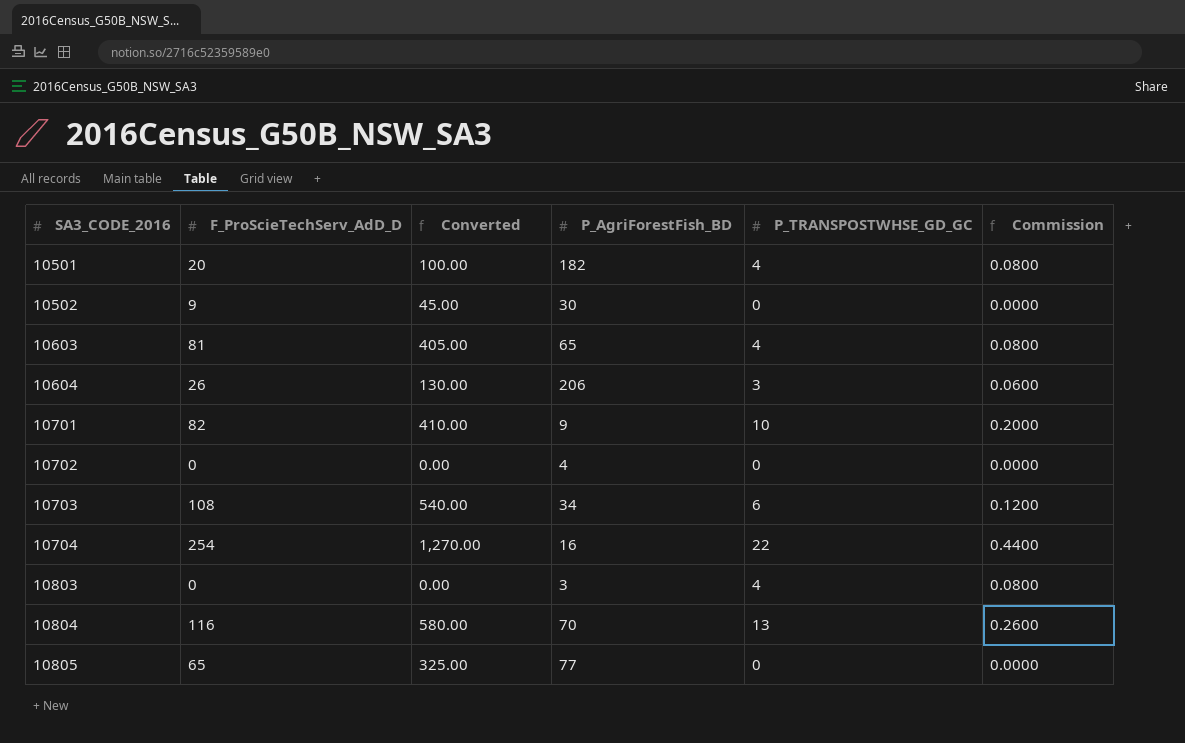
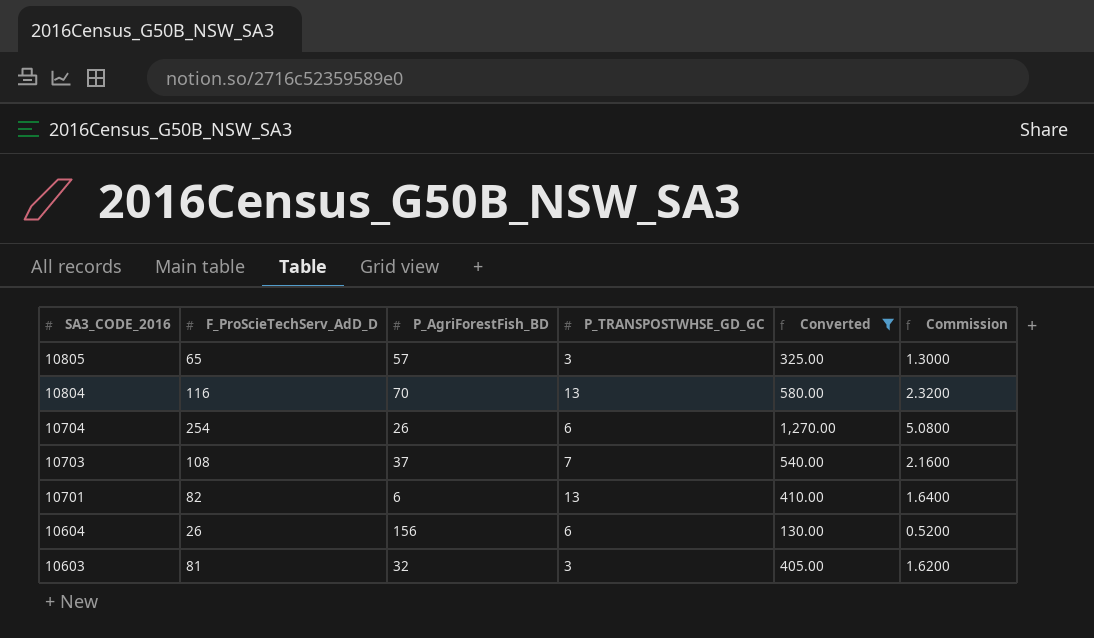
filter: none -> Converted >= 130.00
row order: SA3_CODE_2016 ascending -> SA3_CODE_2016 descending
column Converted | position: 3 -> 5
column Commission | formula: [P_TRANSPOSTWHSE_GD_GC] * 0.02 -> [F_ProScieTechServ_AdD_D] * 0.02
10805 | P_AgriForestFish_BD: 77 -> 57
10805 | P_TRANSPOSTWHSE_GD_GC: 0 -> 3
10704 | P_AgriForestFish_BD: 16 -> 26
10704 | P_TRANSPOSTWHSE_GD_GC: 22 -> 6
10703 | P_AgriForestFish_BD: 34 -> 37
10703 | P_TRANSPOSTWHSE_GD_GC: 6 -> 7
10701 | P_AgriForestFish_BD: 9 -> 6
10701 | P_TRANSPOSTWHSE_GD_GC: 10 -> 13
10604 | P_AgriForestFish_BD: 206 -> 156
10604 | P_TRANSPOSTWHSE_GD_GC: 3 -> 6
10603 | P_AgriForestFish_BD: 65 -> 32
10603 | P_TRANSPOSTWHSE_GD_GC: 4 -> 3

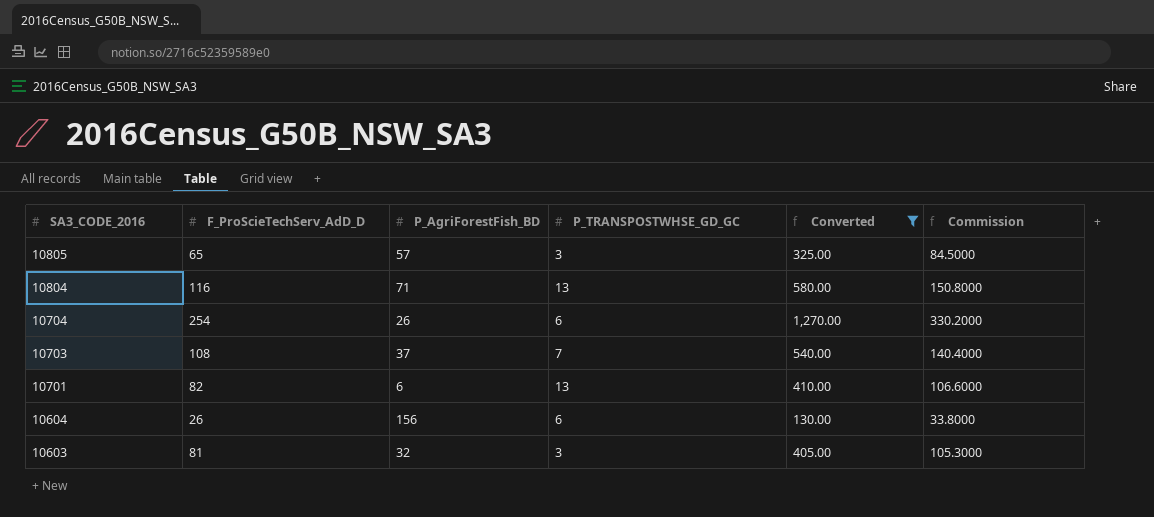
column Commission | formula: [F_ProScieTechServ_AdD_D] * 0.02 -> [F_ProScieTechServ_AdD_D] * 1.3
10804 | P_AgriForestFish_BD: 70 -> 71

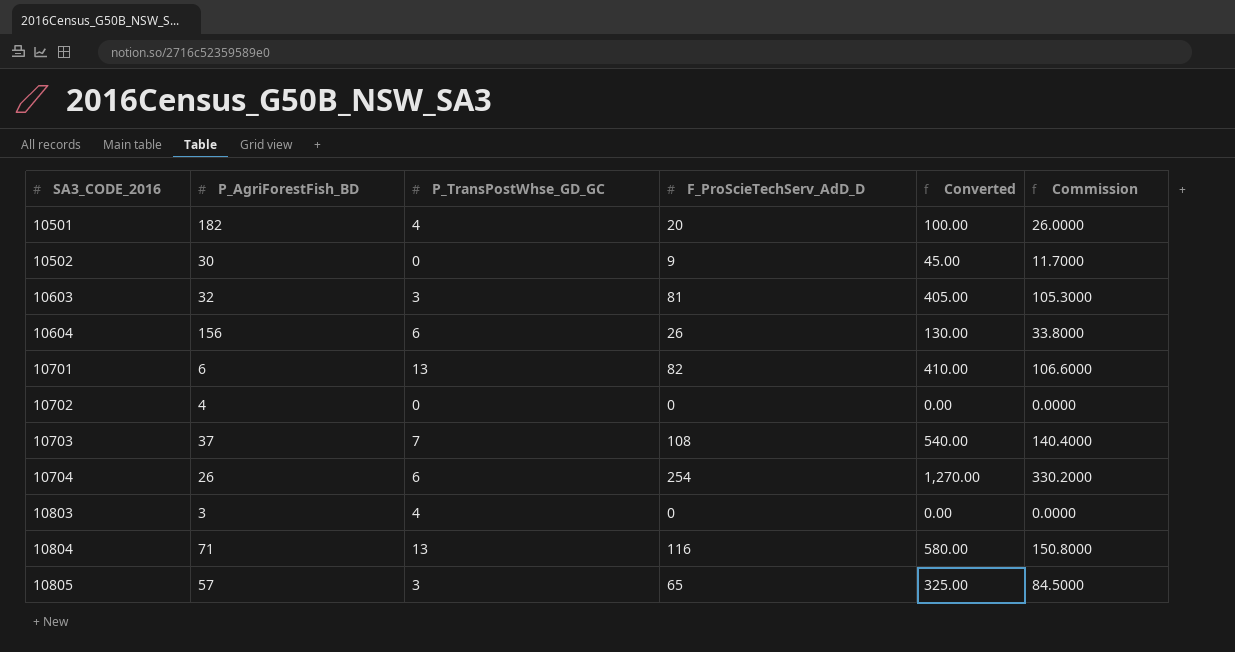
filter: Converted >= 130.00 -> none
row order: SA3_CODE_2016 descending -> SA3_CODE_2016 ascending
column name: P_TRANSPOSTWHSE_GD_GC -> P_TransPostWhse_GD_GC
column F_ProScieTechServ_AdD_D | position: 2 -> 4

